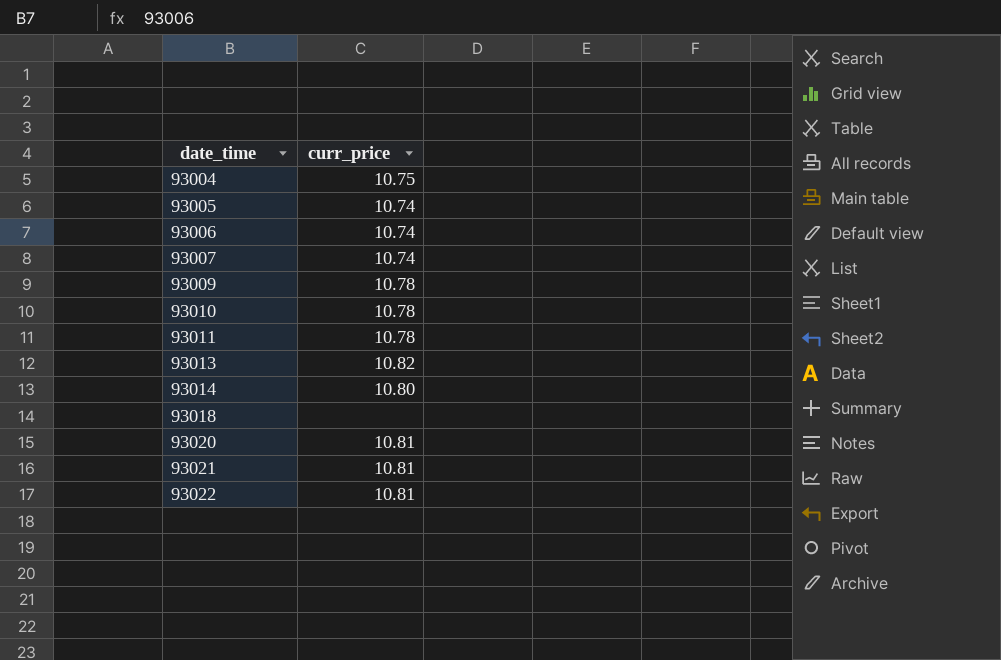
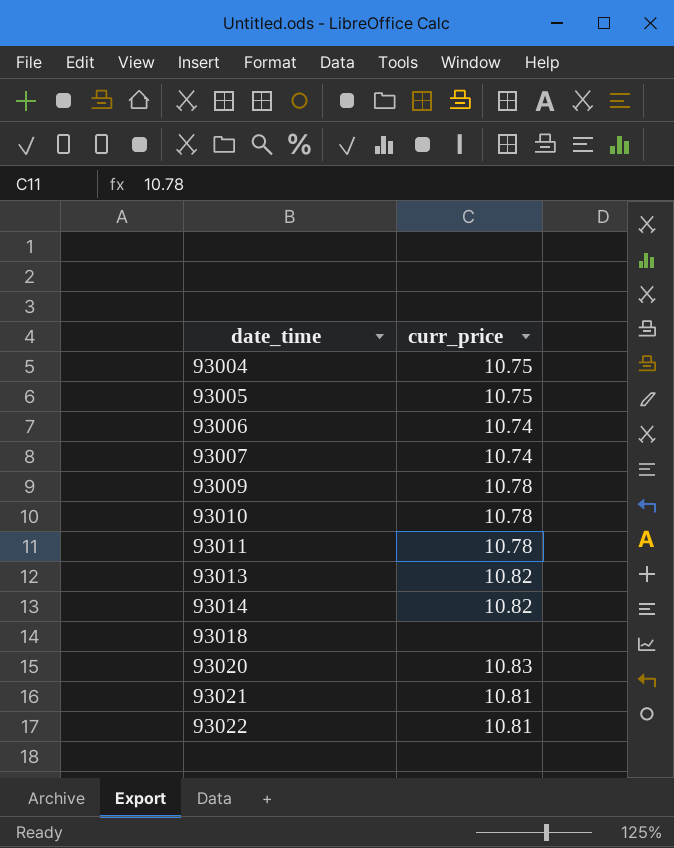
93005 | curr_price: 10.74 -> 10.75
93014 | curr_price: 10.80 -> 10.82
93020 | curr_price: 10.81 -> 10.83

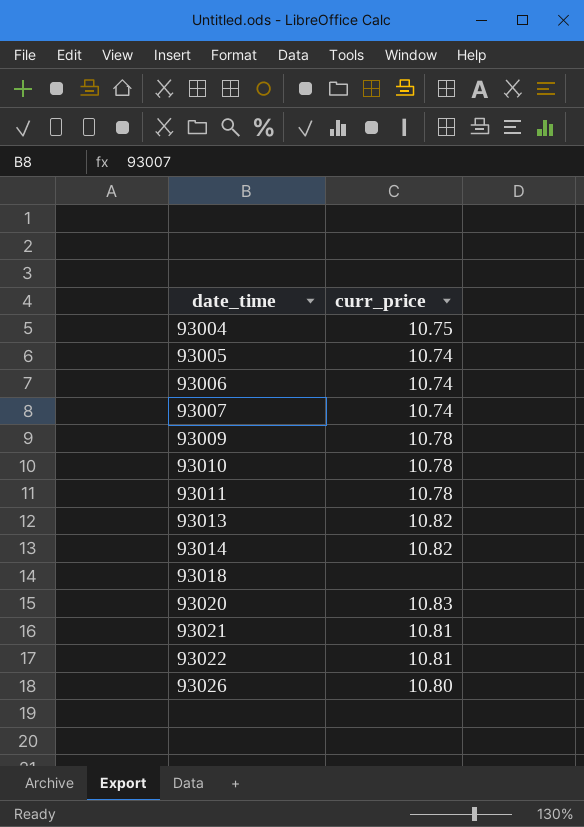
93005 | curr_price: 10.75 -> 10.74
row 93026: none -> 10.80

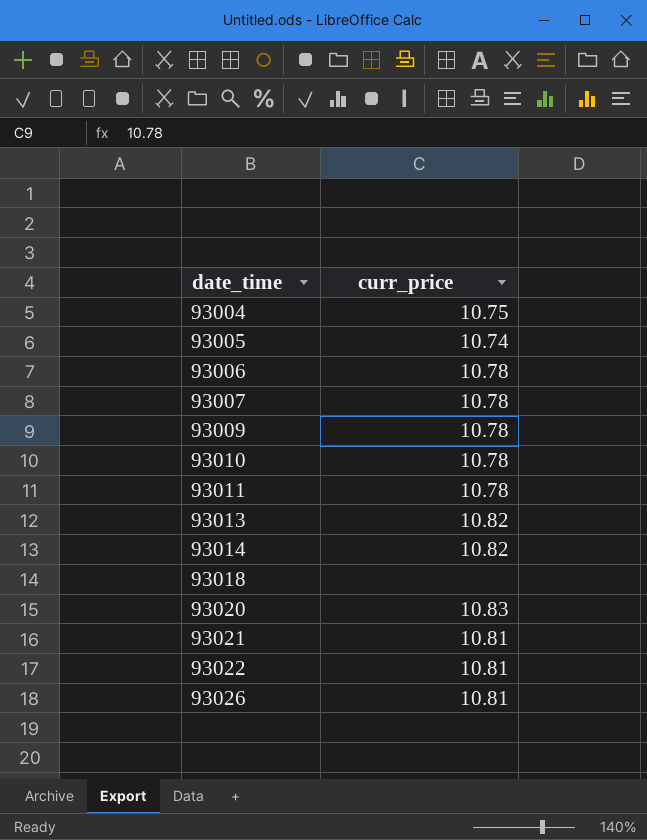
93006 | curr_price: 10.74 -> 10.78
93007 | curr_price: 10.74 -> 10.78
93026 | curr_price: 10.80 -> 10.81

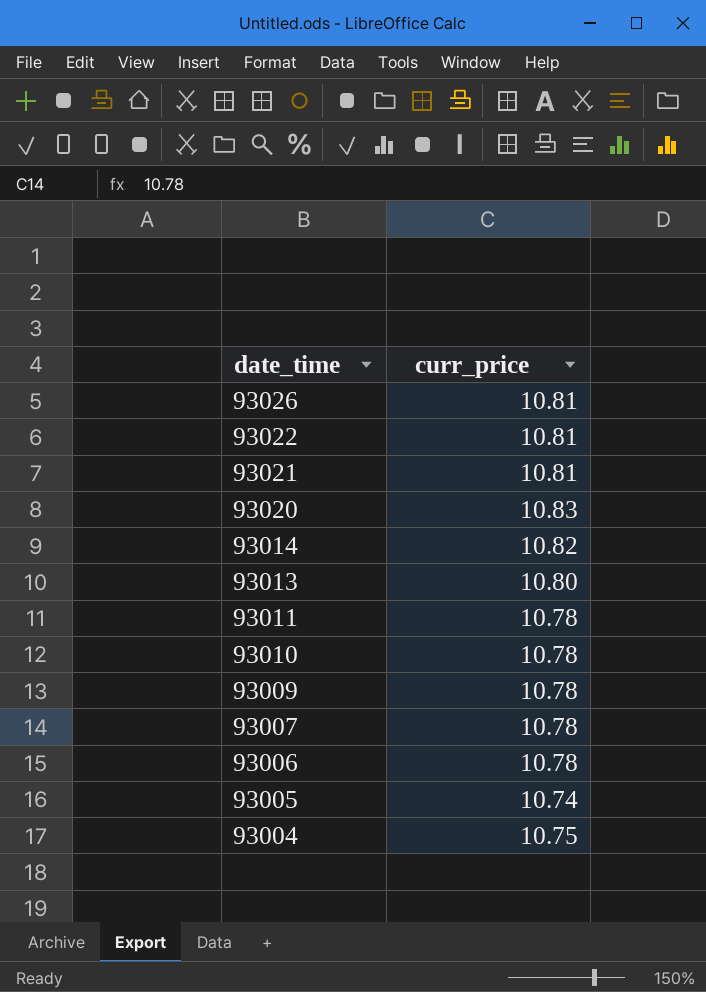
row order: date_time ascending -> date_time descending
row 93018: none -> none
93013 | curr_price: 10.82 -> 10.80

